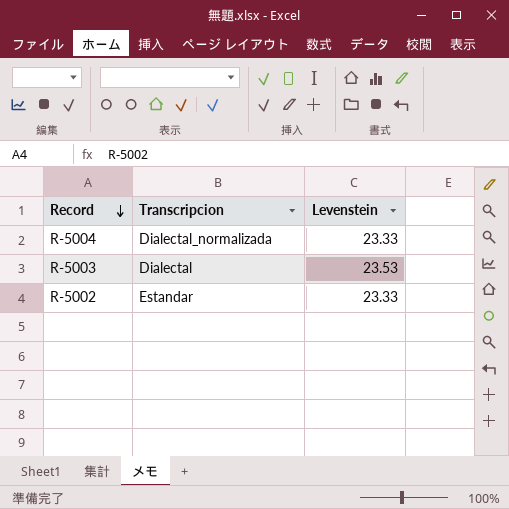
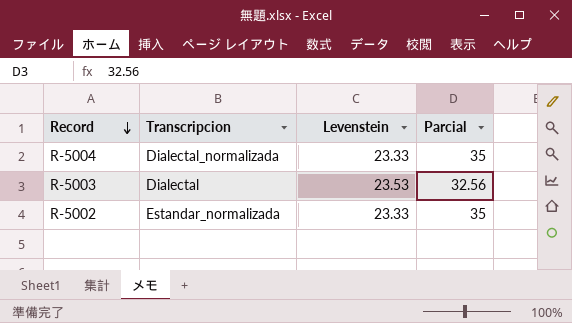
column Parcial | position: none -> 4
R-5002 | Transcripcion: Estandar -> Estandar_normalizada

